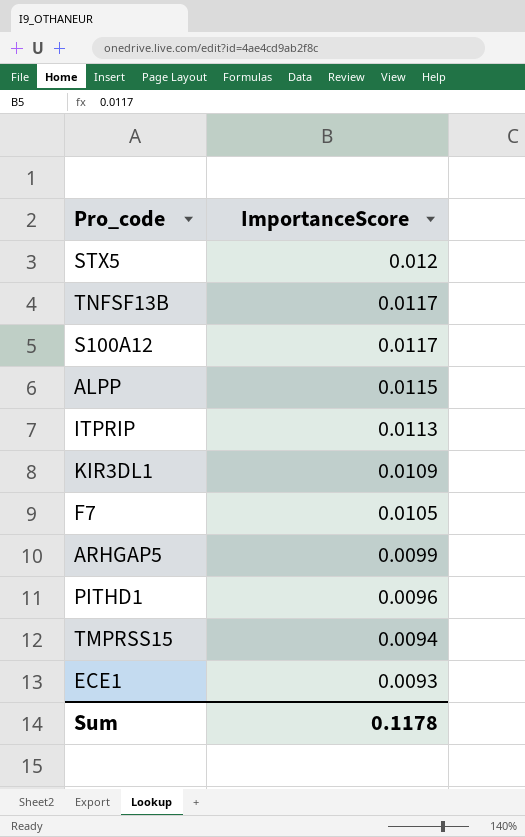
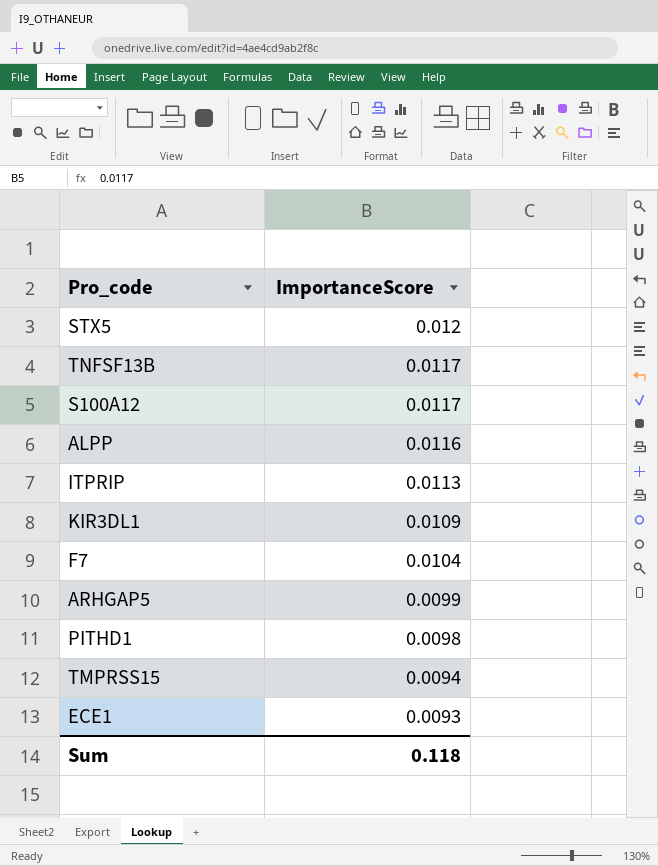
ALPP | ImportanceScore: 0.0115 -> 0.0116
F7 | ImportanceScore: 0.0105 -> 0.0104
PITHD1 | ImportanceScore: 0.0096 -> 0.0098
Sum | ImportanceScore: 0.1178 -> 0.118

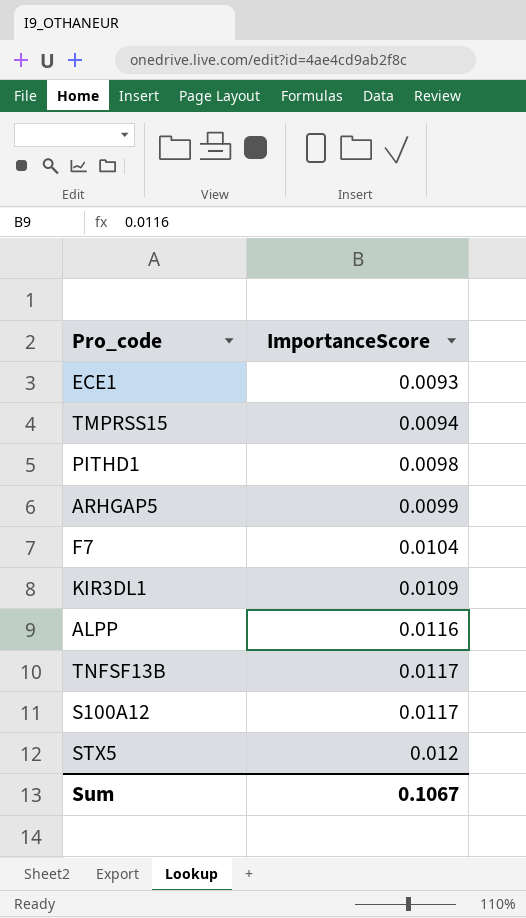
row order: ImportanceScore descending -> ImportanceScore ascending
row ITPRIP: 0.0113 -> none
Sum | ImportanceScore: 0.118 -> 0.1067

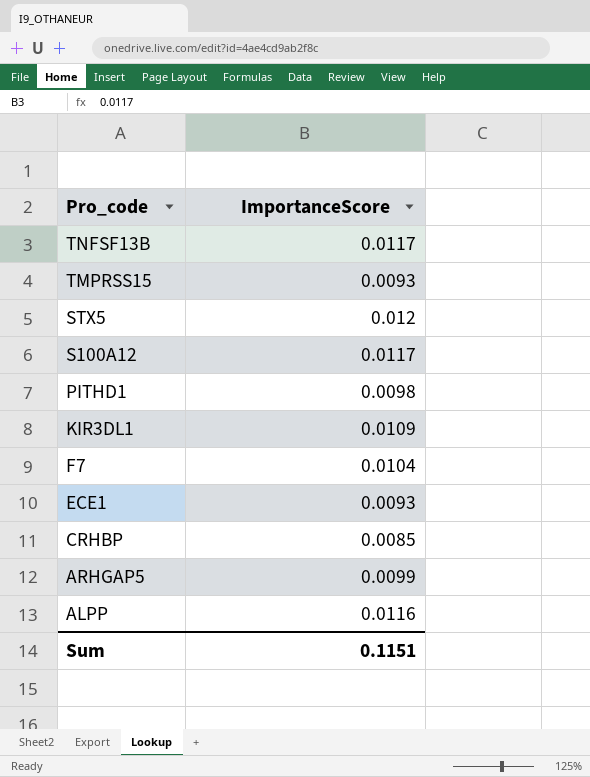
row order: ImportanceScore ascending -> Pro_code descending
TMPRSS15 | ImportanceScore: 0.0094 -> 0.0093
row CRHBP: none -> 0.0085
Sum | ImportanceScore: 0.1067 -> 0.1151

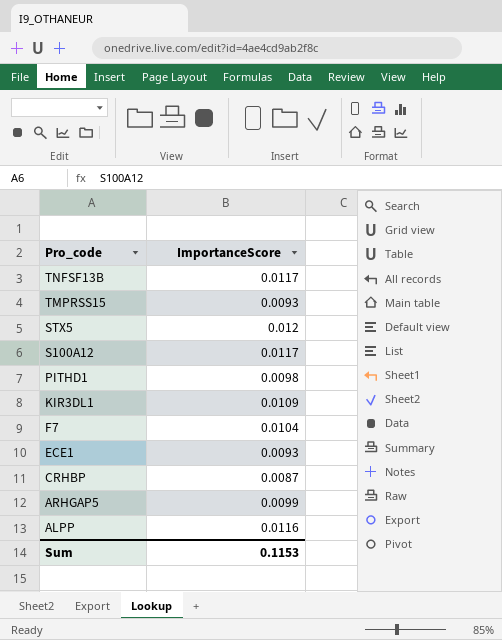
CRHBP | ImportanceScore: 0.0085 -> 0.0087
Sum | ImportanceScore: 0.1151 -> 0.1153

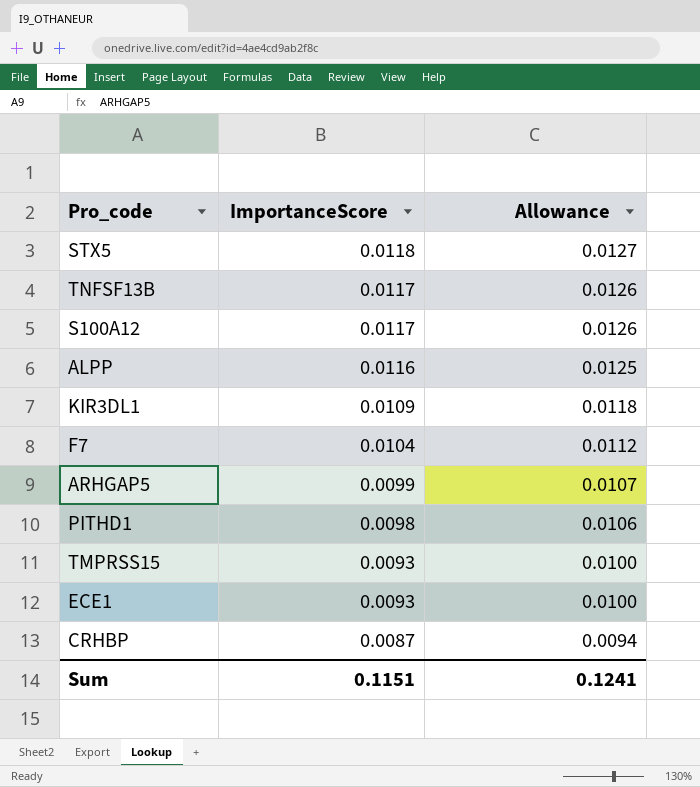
row order: Pro_code descending -> ImportanceScore descending
column Allowance | formula: none -> [ImportanceScore] * 1.08
STX5 | ImportanceScore: 0.012 -> 0.0118
Sum | ImportanceScore: 0.1153 -> 0.1151

